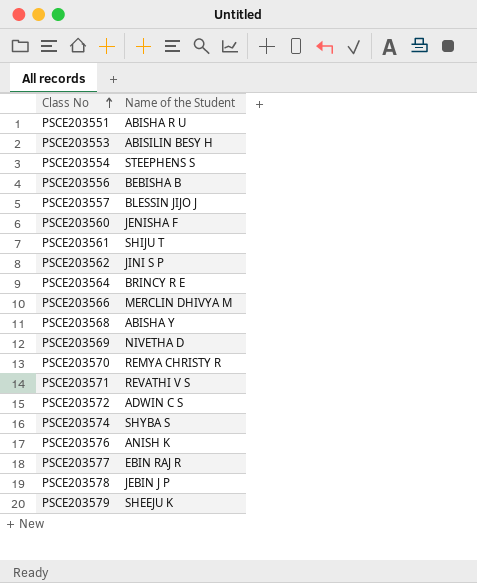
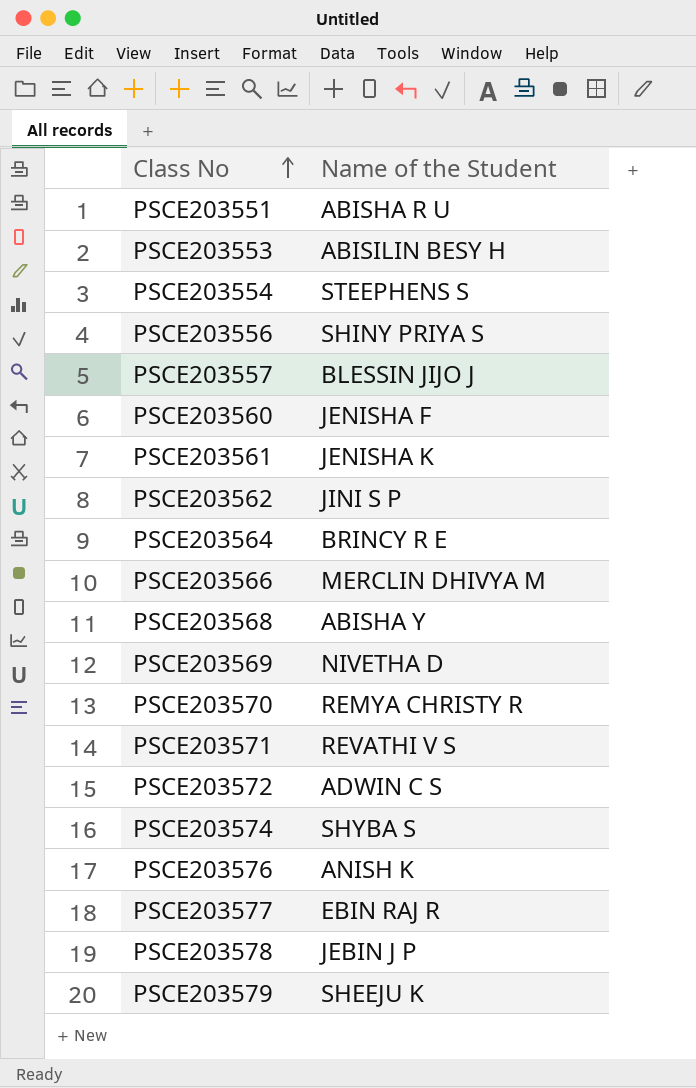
PSCE203556 | Name of the Student: BEBISHA B -> SHINY PRIYA S
PSCE203561 | Name of the Student: SHIJU T -> JENISHA K

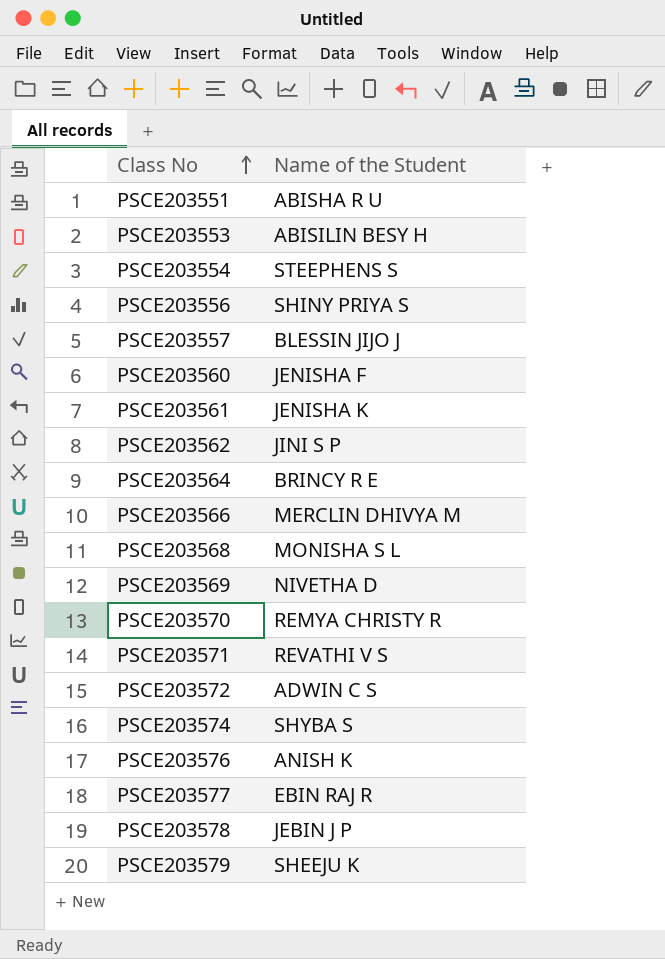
PSCE203568 | Name of the Student: ABISHA Y -> MONISHA S L

